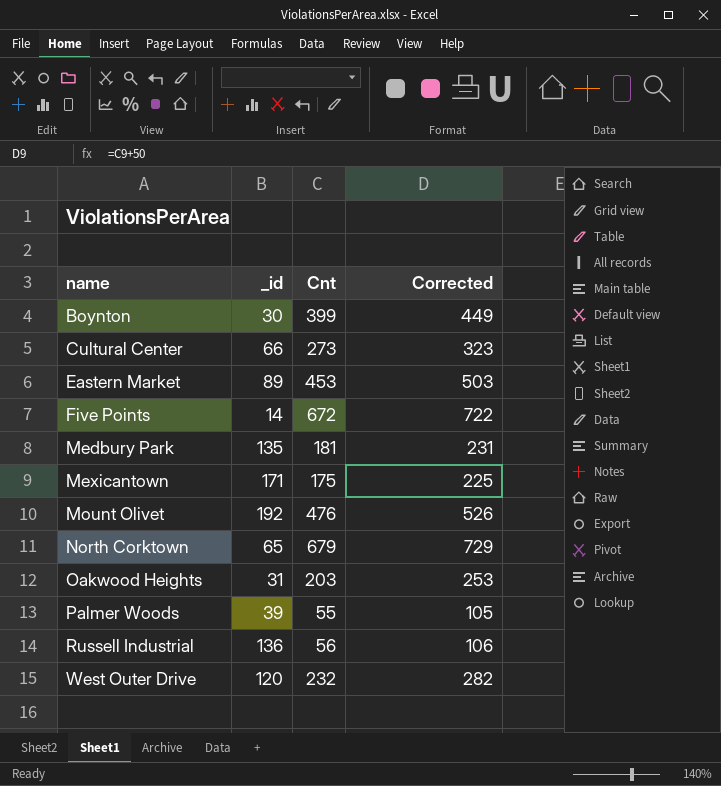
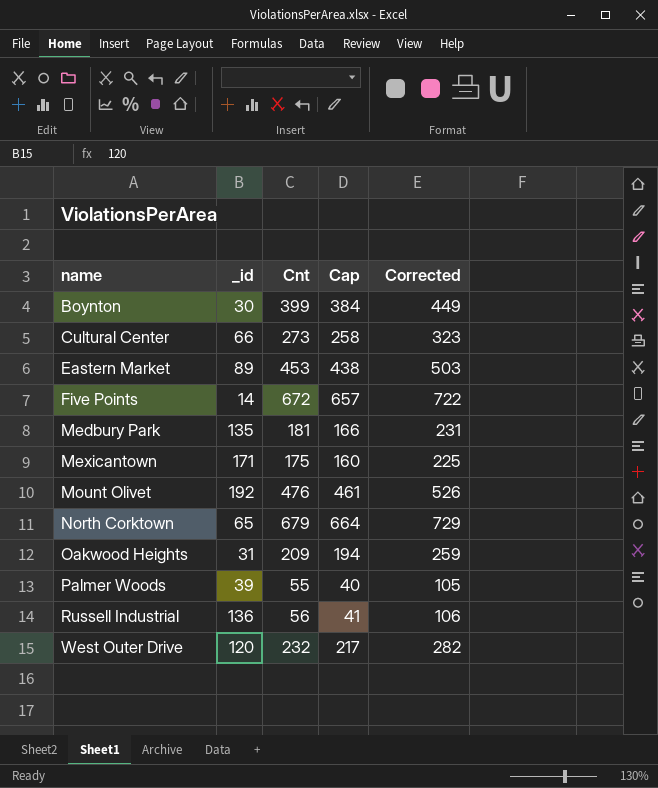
column Cap | formula: none -> [Cnt] - 15
Oakwood Heights | Cnt: 203 -> 209
Oakwood Heights | Corrected: 253 -> 259

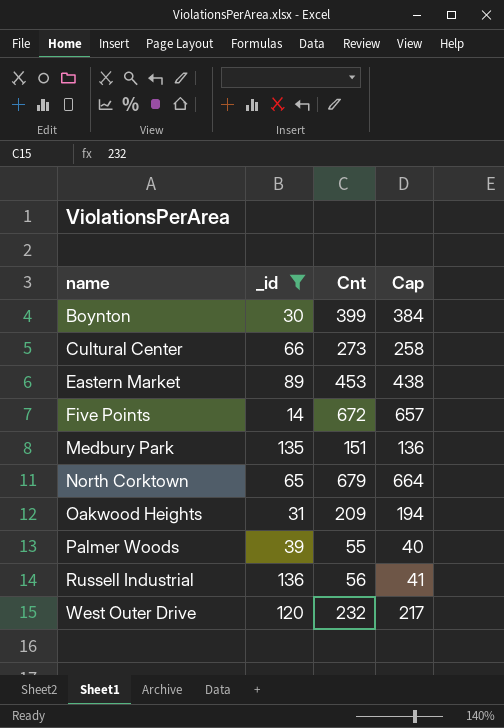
filter: none -> _id <= 136
column Corrected | formula: [Cnt] + 50 -> none
Medbury Park | Cnt: 181 -> 151
Medbury Park | Cap: 166 -> 136

